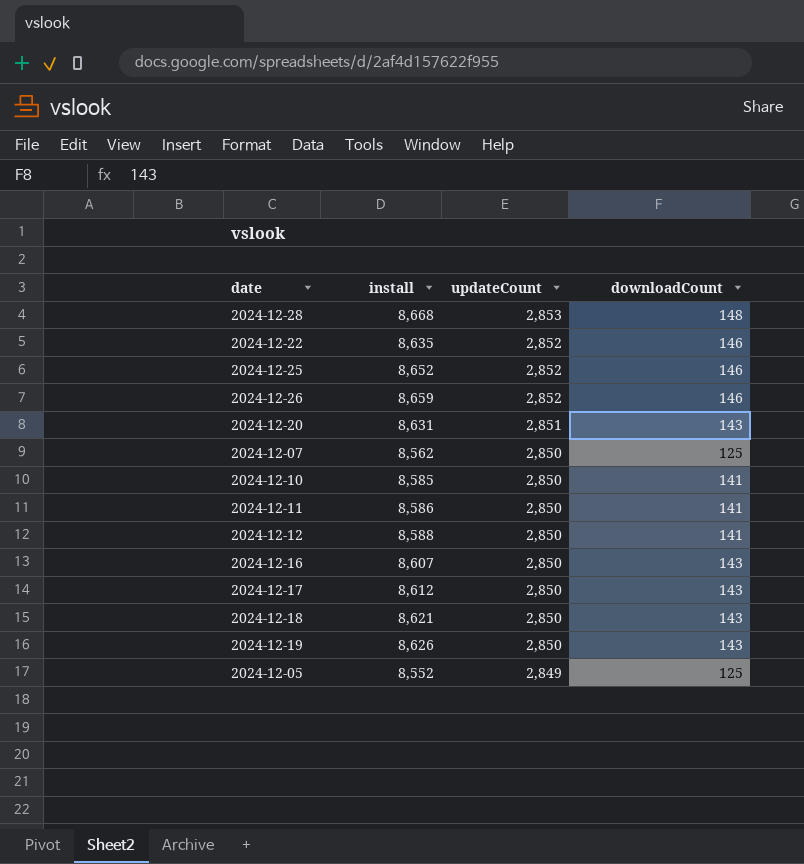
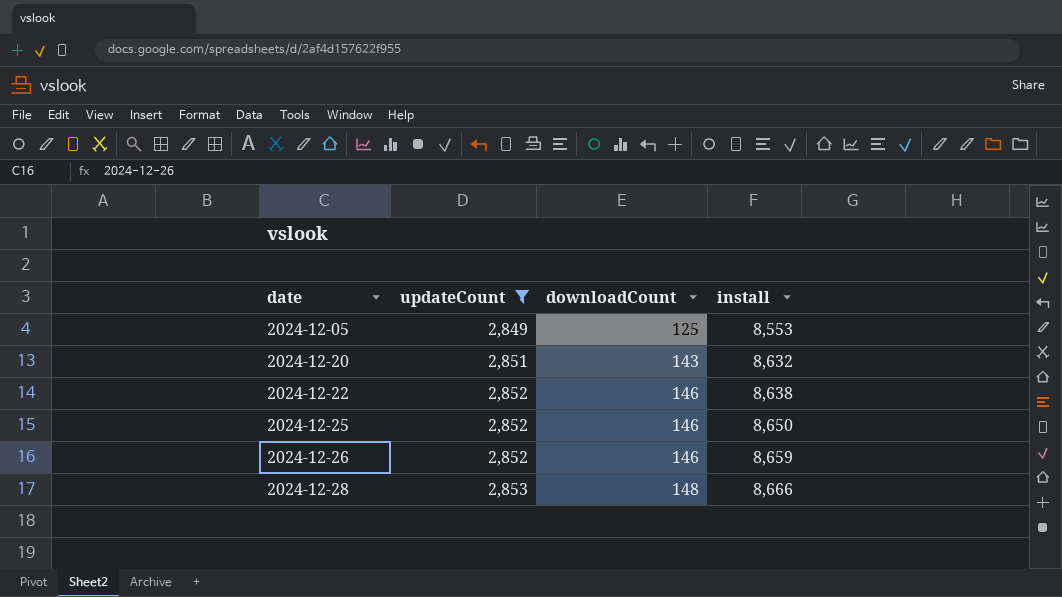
filter: none -> updateCount != 2,850
row order: updateCount descending -> date ascending
column install | position: 2 -> 4
2024-12-05 | install: 8,552 -> 8,553
2024-12-20 | install: 8,631 -> 8,632
2024-12-22 | install: 8,635 -> 8,638
2024-12-25 | install: 8,652 -> 8,650
2024-12-28 | install: 8,668 -> 8,666

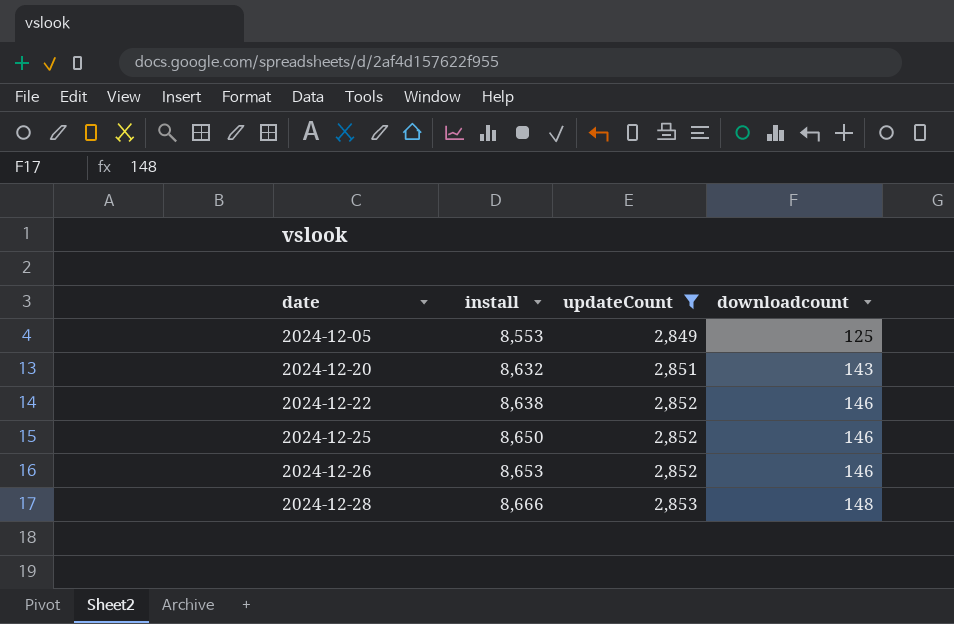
column install | position: 4 -> 2
column name: downloadCount -> downloadcount
2024-12-26 | install: 8,659 -> 8,653

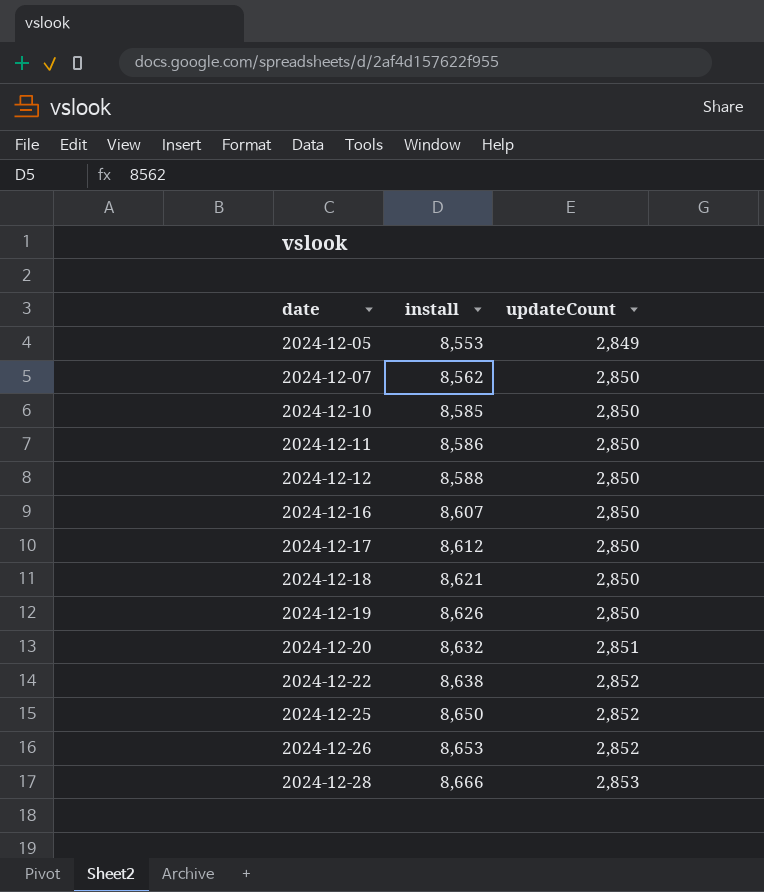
filter: updateCount != 2,850 -> none
column downloadcount | position: 4 -> none

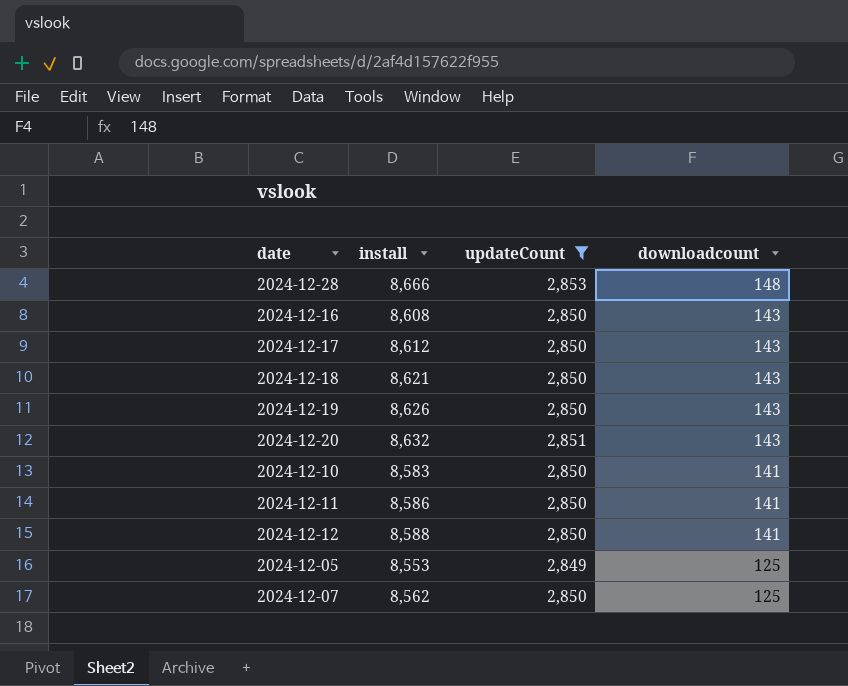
filter: none -> updateCount != 2,852
row order: date ascending -> downloadcount descending
column downloadcount | position: none -> 4
2024-12-16 | install: 8,607 -> 8,608
2024-12-10 | install: 8,585 -> 8,583

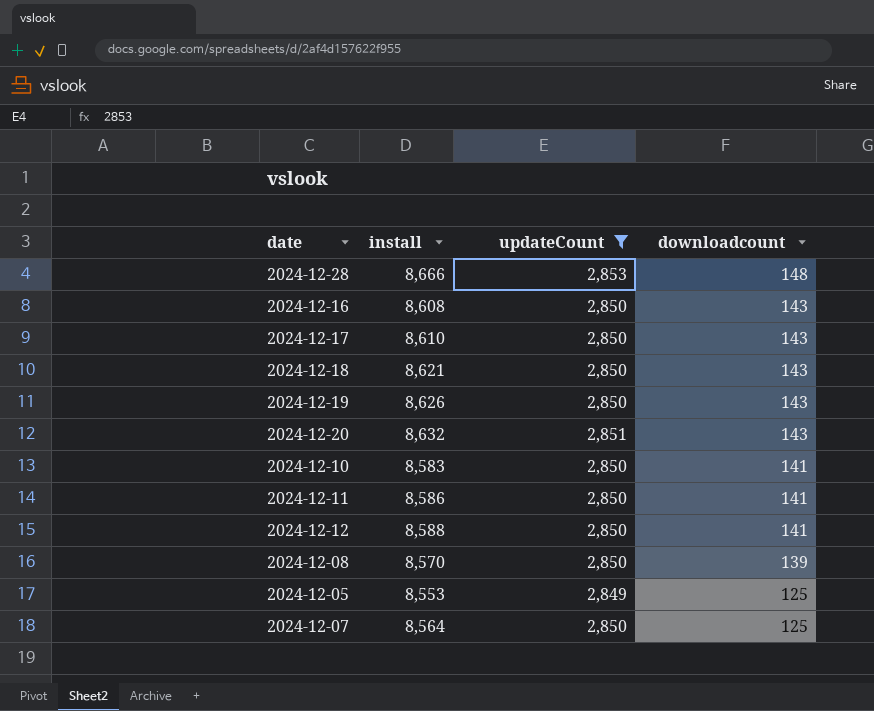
2024-12-17 | install: 8,612 -> 8,610
row 2024-12-08: none -> 8,570 | 2,850 | 139
2024-12-07 | install: 8,562 -> 8,564

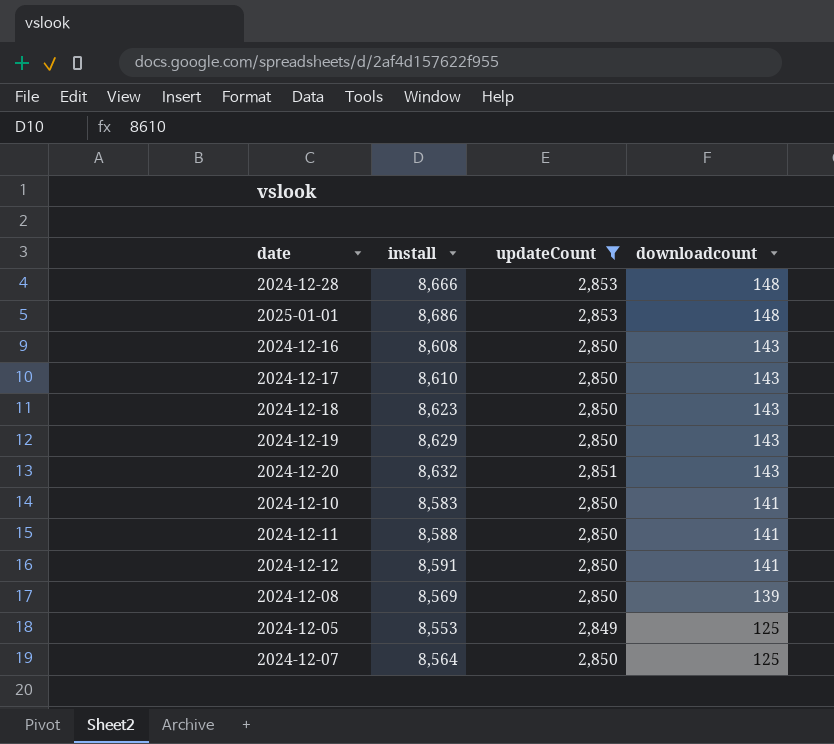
row 2025-01-01: none -> 8,686 | 2,853 | 148
2024-12-18 | install: 8,621 -> 8,623
2024-12-19 | install: 8,626 -> 8,629
2024-12-11 | install: 8,586 -> 8,588
2024-12-12 | install: 8,588 -> 8,591
2024-12-08 | install: 8,570 -> 8,569

